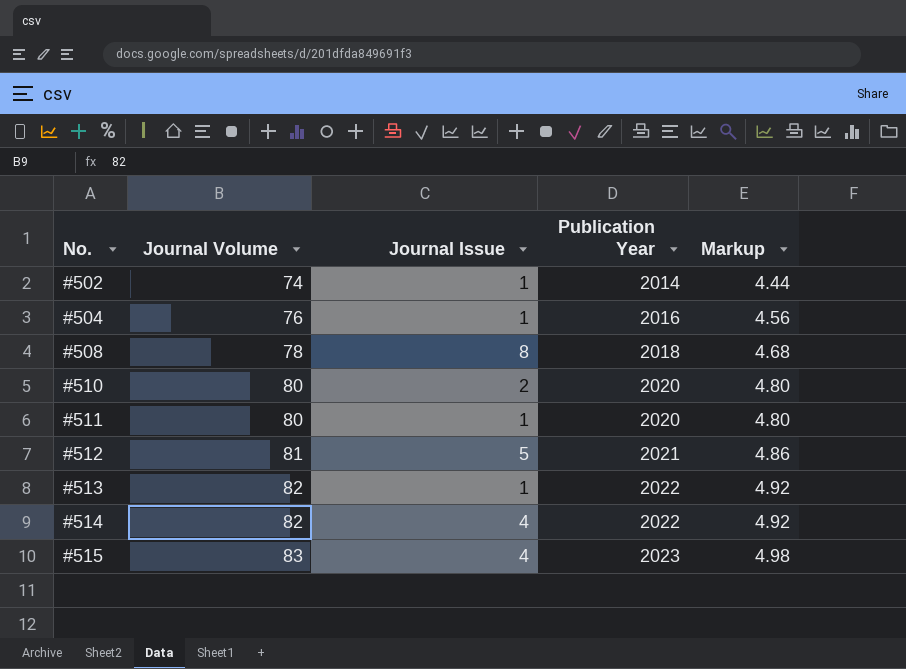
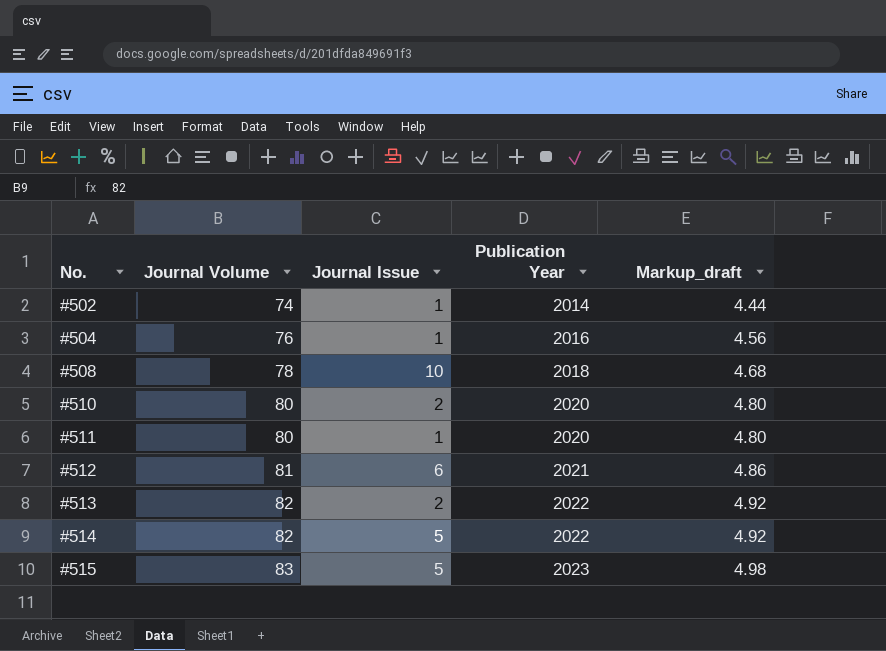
column name: Markup -> Markup_draft
#508 | Journal Issue: 8 -> 10
#512 | Journal Issue: 5 -> 6
#513 | Journal Issue: 1 -> 2
#514 | Journal Issue: 4 -> 5
#515 | Journal Issue: 4 -> 5

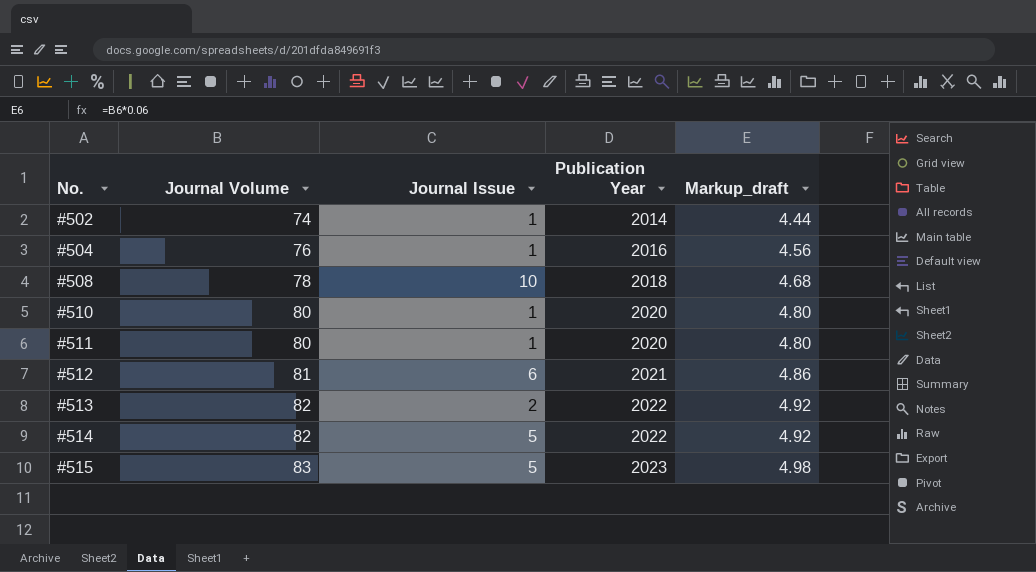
#510 | Journal Issue: 2 -> 1

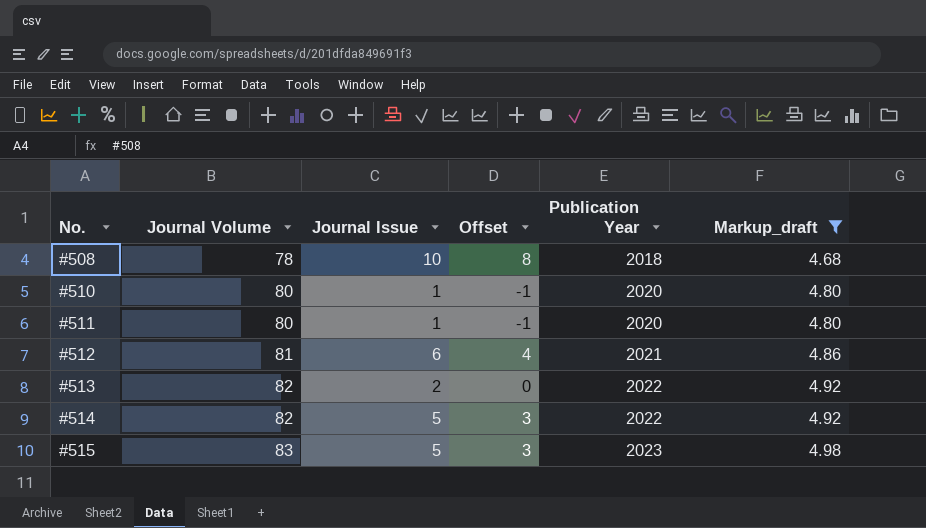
filter: none -> Markup_draft >= 4.68
column Offset | formula: none -> [Journal Issue] - 2

